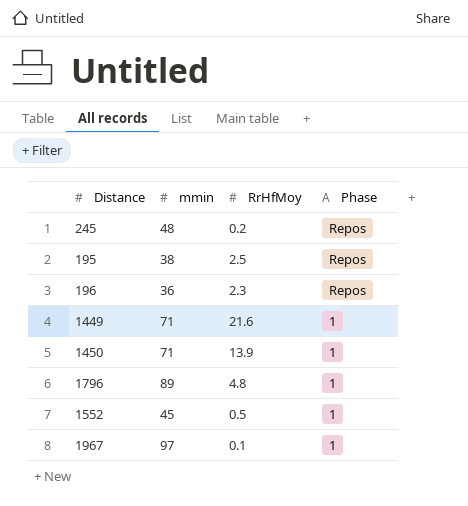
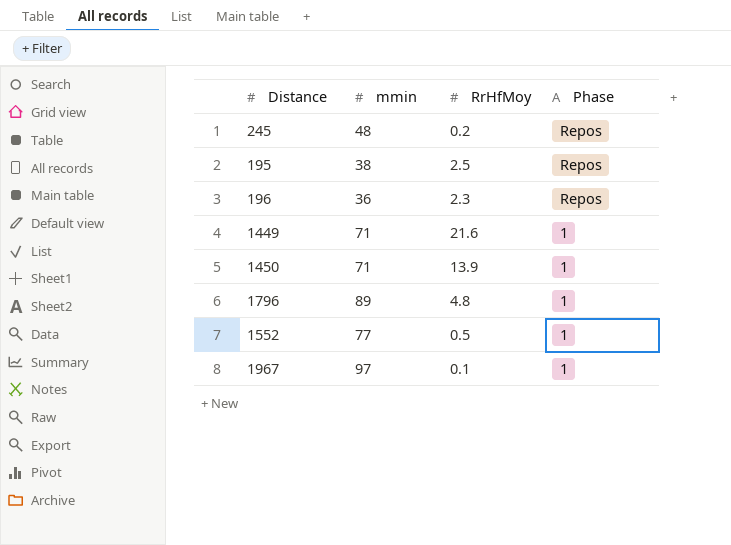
1552 | mmin: 45 -> 77

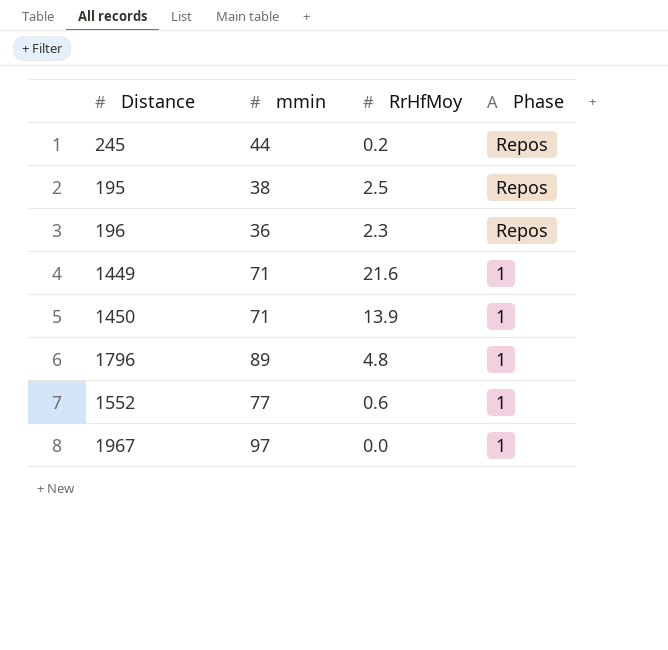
245 | mmin: 48 -> 44
1552 | RrHfMoy: 0.5 -> 0.6
1967 | RrHfMoy: 0.1 -> 0.0

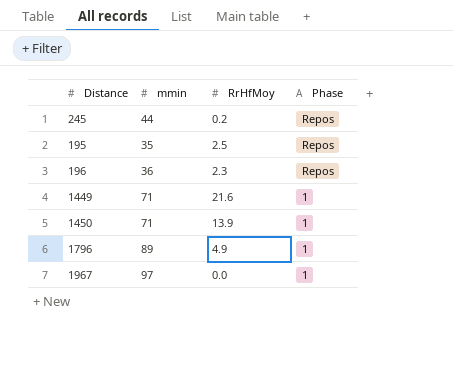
row 1552: 77 | 0.6 | 1 -> none
195 | mmin: 38 -> 35
1796 | RrHfMoy: 4.8 -> 4.9

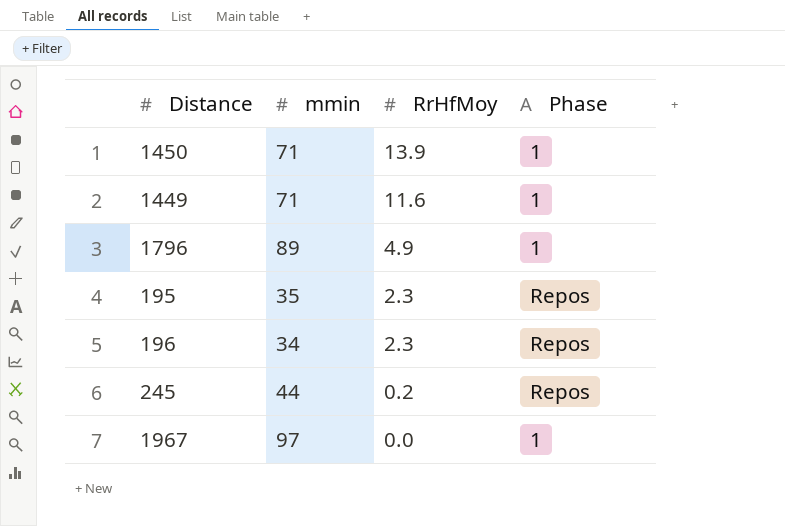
row order: Phase descending -> RrHfMoy descending
1449 | RrHfMoy: 21.6 -> 11.6
195 | RrHfMoy: 2.5 -> 2.3
196 | mmin: 36 -> 34

